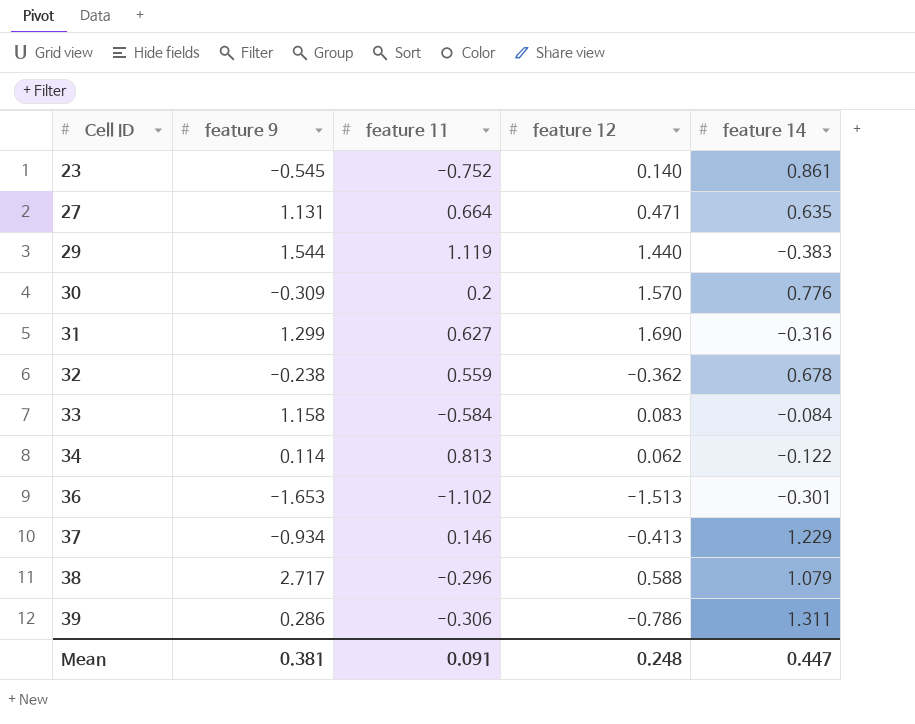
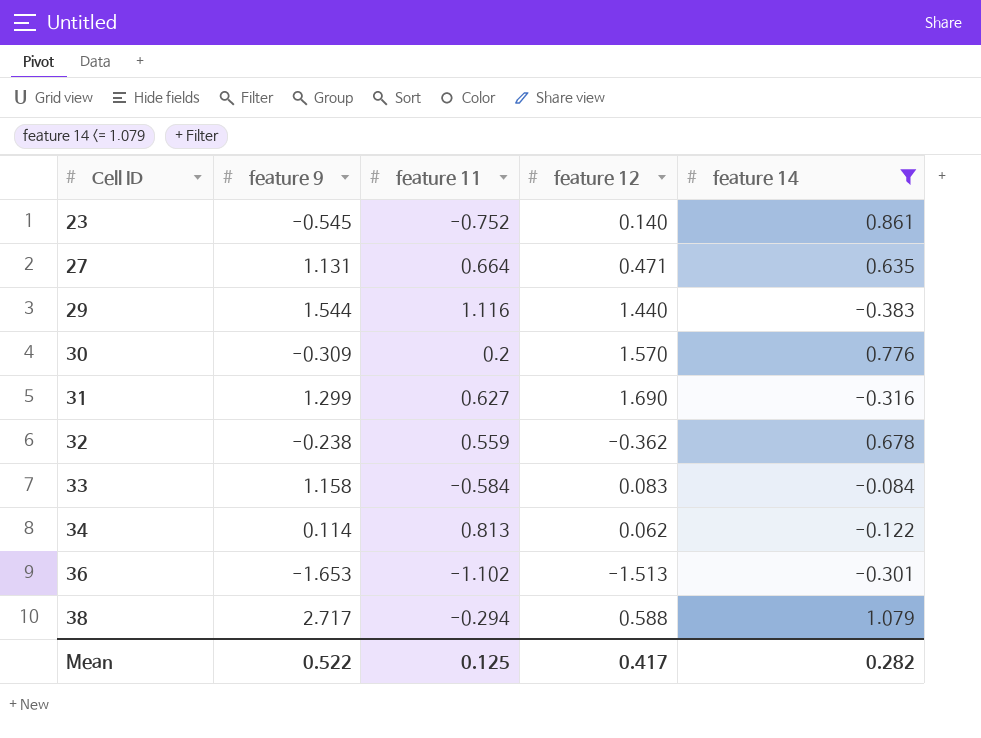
filter: none -> feature 14 <= 1.079
29 | feature 11: 1.119 -> 1.116
38 | feature 11: -0.296 -> -0.294
Mean | feature 9: 0.381 -> 0.522
Mean | feature 11: 0.091 -> 0.125
Mean | feature 12: 0.248 -> 0.417
Mean | feature 14: 0.447 -> 0.282

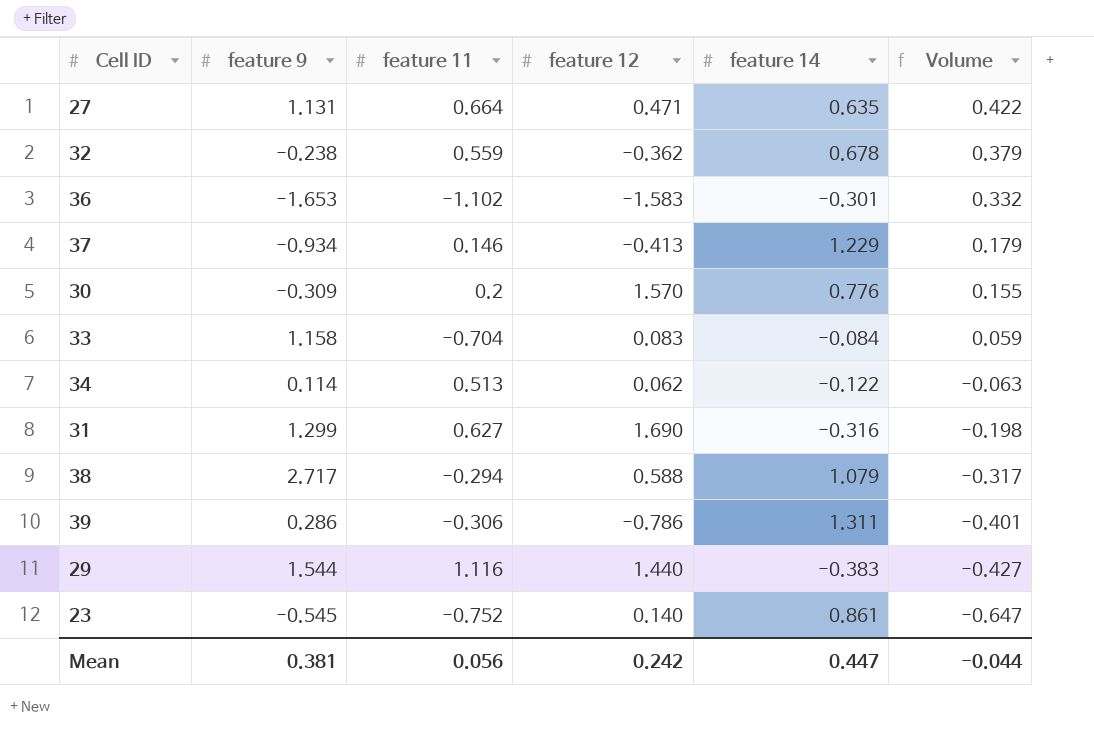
filter: feature 14 <= 1.079 -> none
row order: Cell ID ascending -> Volume descending
column Volume | formula: none -> [feature 11] * [feature 14]
36 | feature 12: -1.513 -> -1.583
33 | feature 11: -0.584 -> -0.704
34 | feature 11: 0.813 -> 0.513
Mean | feature 9: 0.522 -> 0.381
Mean | feature 11: 0.125 -> 0.056
Mean | feature 12: 0.417 -> 0.242
Mean | feature 14: 0.282 -> 0.447

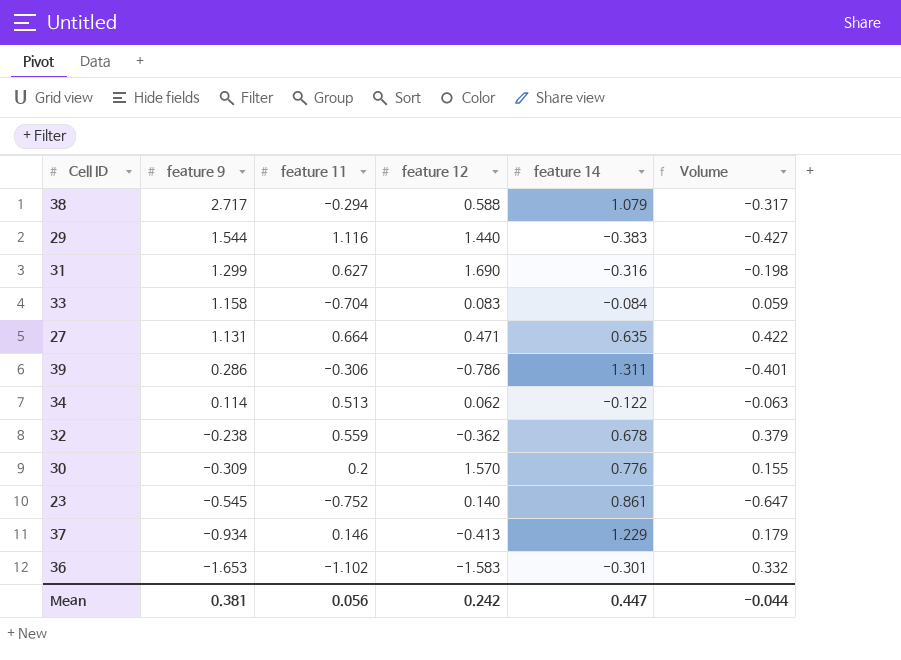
row order: Volume descending -> feature 9 descending

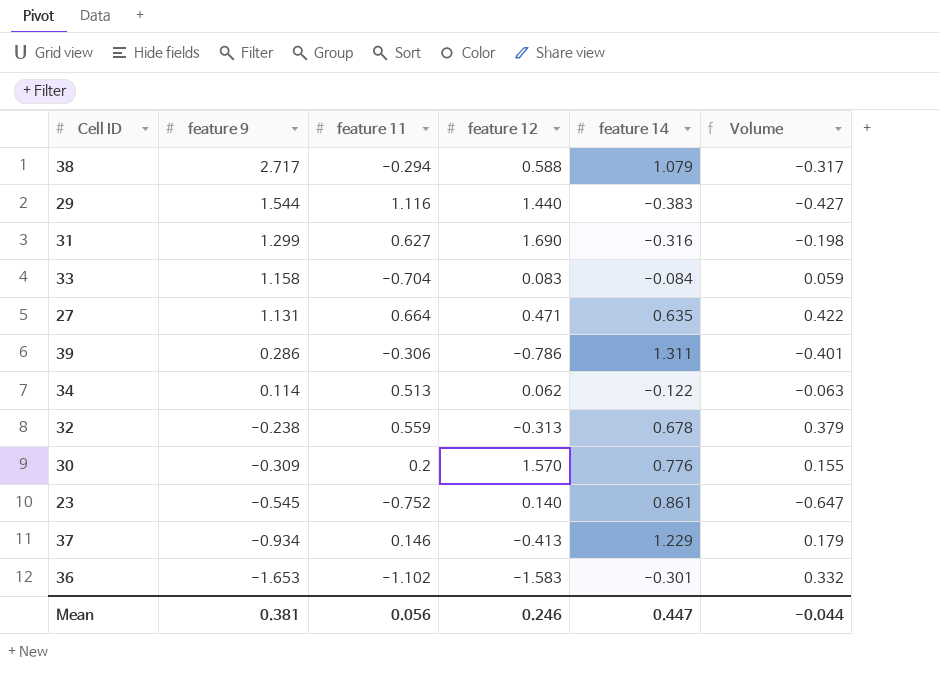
32 | feature 12: -0.362 -> -0.313
Mean | feature 12: 0.242 -> 0.246

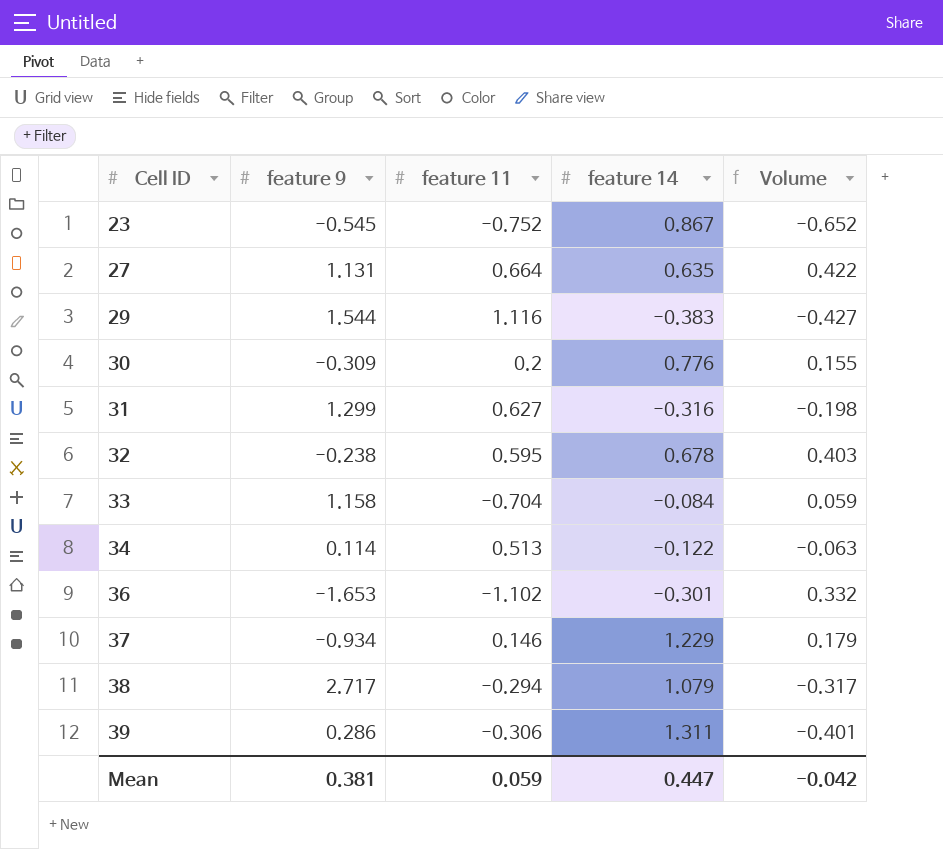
row order: feature 9 descending -> Cell ID ascending
column feature 12 | position: 4 -> none
23 | feature 14: 0.861 -> 0.867
23 | Volume: -0.647 -> -0.652
32 | feature 11: 0.559 -> 0.595
32 | Volume: 0.379 -> 0.403
Mean | feature 11: 0.056 -> 0.059
Mean | Volume: -0.044 -> -0.042

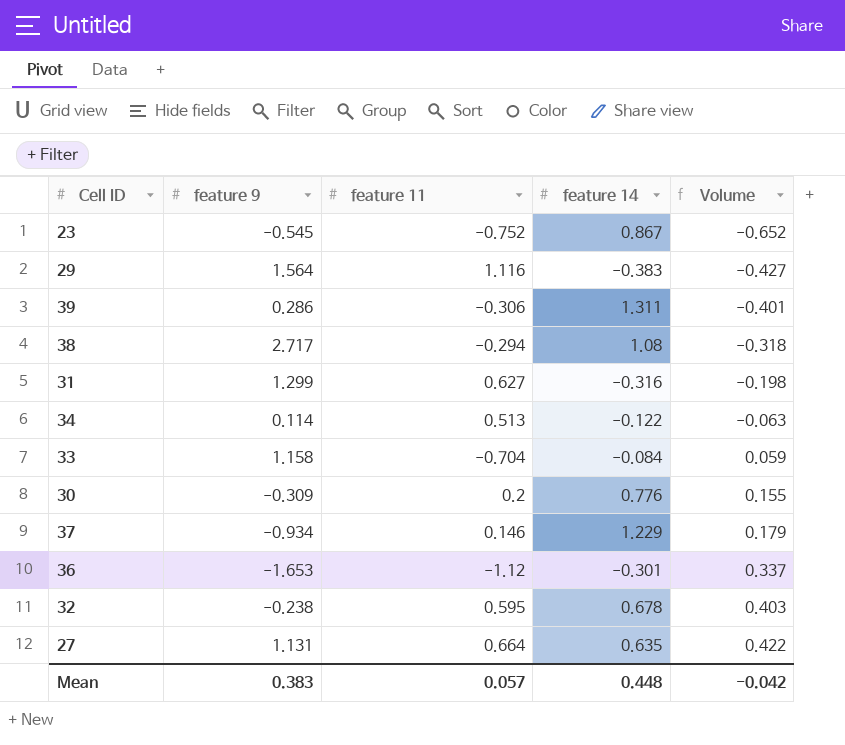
row order: Cell ID ascending -> Volume ascending
29 | feature 9: 1.544 -> 1.564
38 | feature 14: 1.079 -> 1.08
38 | Volume: -0.317 -> -0.318
36 | feature 11: -1.102 -> -1.12
36 | Volume: 0.332 -> 0.337
Mean | feature 9: 0.381 -> 0.383
Mean | feature 11: 0.059 -> 0.057
Mean | feature 14: 0.447 -> 0.448

